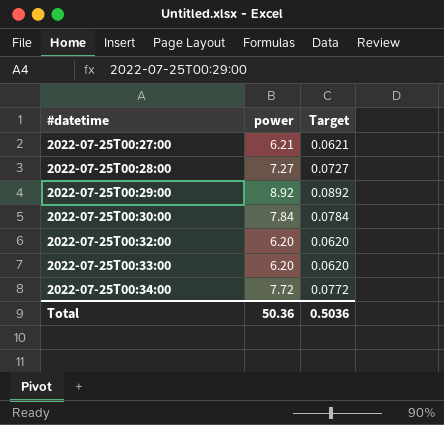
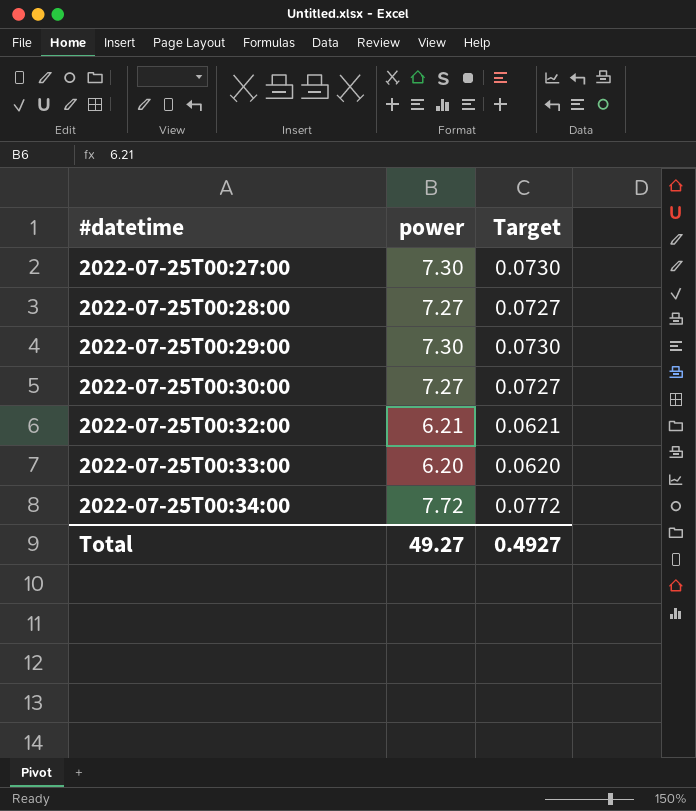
2022-07-25T00:27:00 | power: 6.21 -> 7.30
2022-07-25T00:27:00 | Target: 0.0621 -> 0.0730
2022-07-25T00:29:00 | power: 8.92 -> 7.30
2022-07-25T00:29:00 | Target: 0.0892 -> 0.0730
2022-07-25T00:30:00 | power: 7.84 -> 7.27
2022-07-25T00:30:00 | Target: 0.0784 -> 0.0727
2022-07-25T00:32:00 | power: 6.20 -> 6.21
2022-07-25T00:32:00 | Target: 0.0620 -> 0.0621
Total | power: 50.36 -> 49.27
Total | Target: 0.5036 -> 0.4927

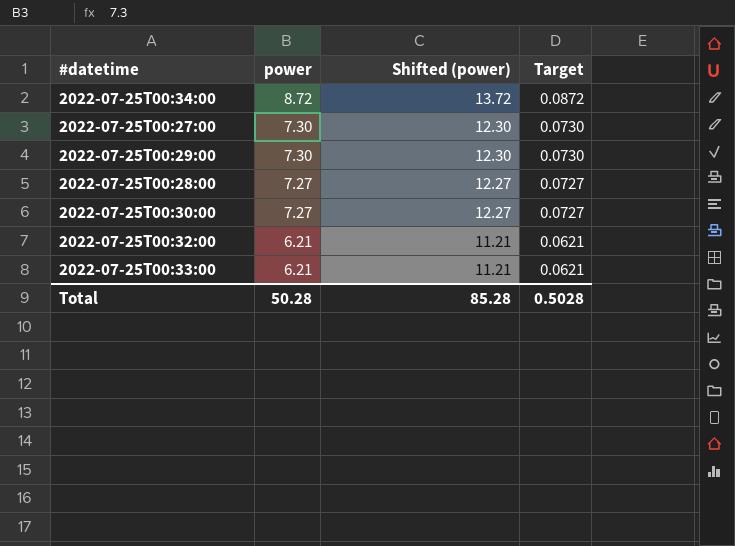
row order: #datetime ascending -> power descending
column Shifted (power) | formula: none -> [power] + 5
2022-07-25T00:34:00 | power: 7.72 -> 8.72
2022-07-25T00:34:00 | Target: 0.0772 -> 0.0872
2022-07-25T00:33:00 | power: 6.20 -> 6.21
2022-07-25T00:33:00 | Target: 0.0620 -> 0.0621
Total | power: 49.27 -> 50.28
Total | Target: 0.4927 -> 0.5028

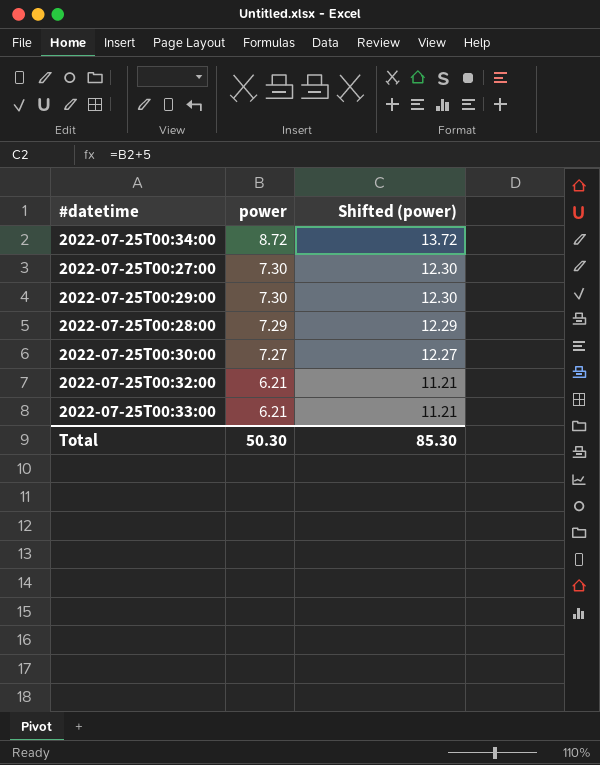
column Target | formula: [power] * 0.01 -> none
2022-07-25T00:28:00 | power: 7.27 -> 7.29
2022-07-25T00:28:00 | Shifted (power): 12.27 -> 12.29
Total | power: 50.28 -> 50.30
Total | Shifted (power): 85.28 -> 85.30

